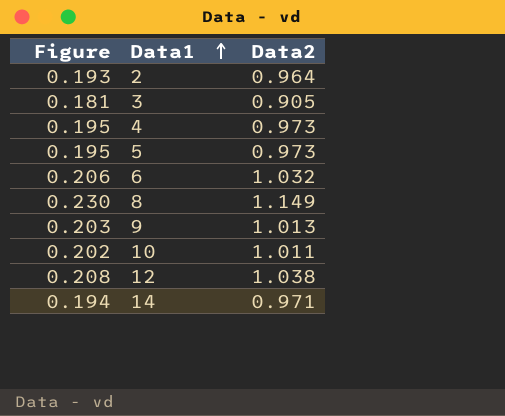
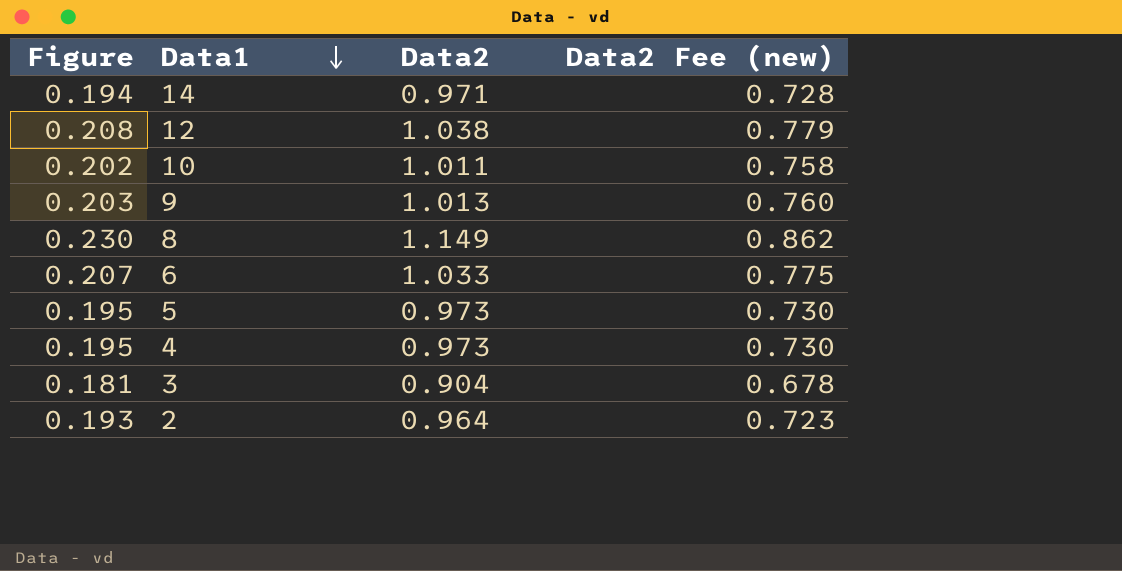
row order: Data1 ascending -> Data1 descending
column Data2 Fee (new) | formula: none -> [Data2] * 0.75
6 | Figure: 0.206 -> 0.207
6 | Data2: 1.032 -> 1.033
3 | Data2: 0.905 -> 0.904

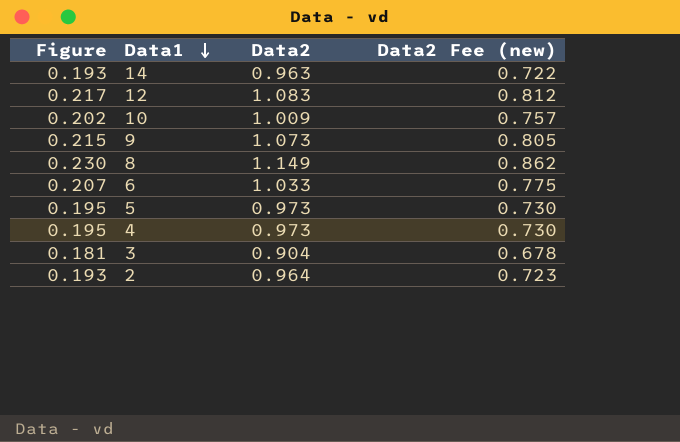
14 | Figure: 0.194 -> 0.193
14 | Data2: 0.971 -> 0.963
14 | Data2 Fee (new): 0.728 -> 0.722
12 | Figure: 0.208 -> 0.217
12 | Data2: 1.038 -> 1.083
12 | Data2 Fee (new): 0.779 -> 0.812
10 | Data2: 1.011 -> 1.009
10 | Data2 Fee (new): 0.758 -> 0.757
9 | Figure: 0.203 -> 0.215
9 | Data2: 1.013 -> 1.073
9 | Data2 Fee (new): 0.760 -> 0.805

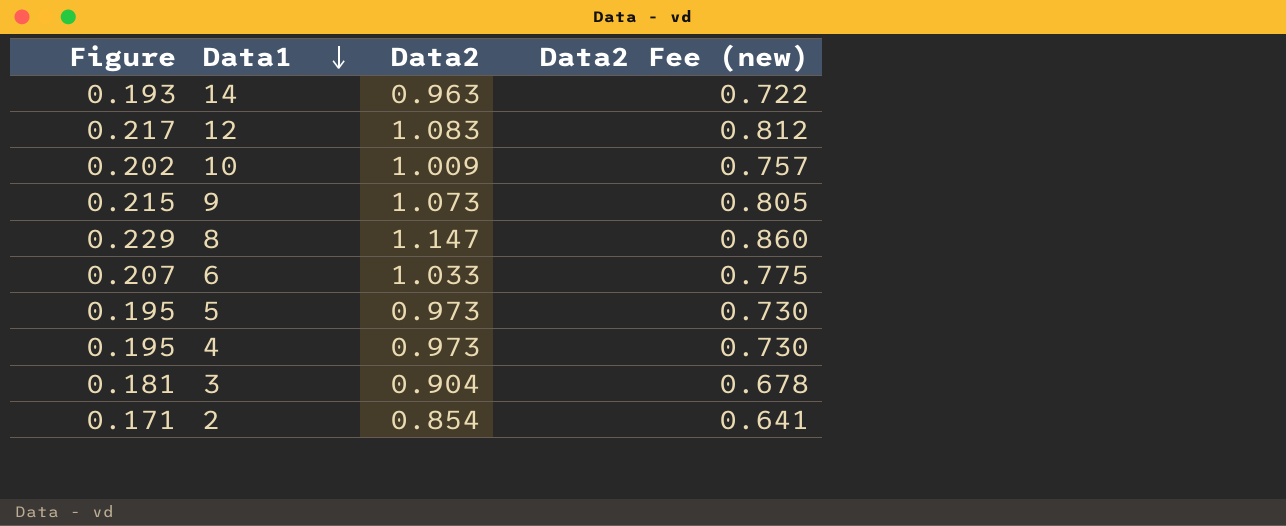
8 | Figure: 0.230 -> 0.229
8 | Data2: 1.149 -> 1.147
8 | Data2 Fee (new): 0.862 -> 0.860
2 | Figure: 0.193 -> 0.171
2 | Data2: 0.964 -> 0.854
2 | Data2 Fee (new): 0.723 -> 0.641

